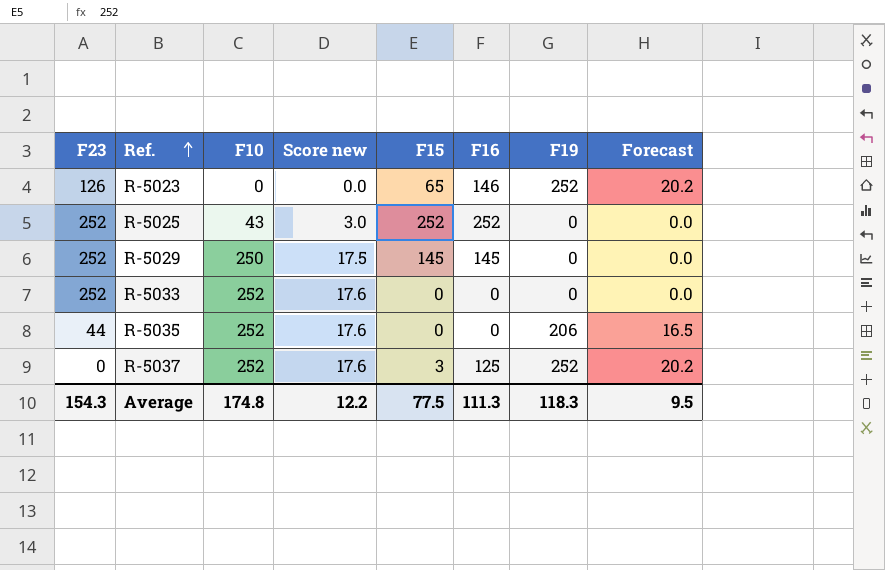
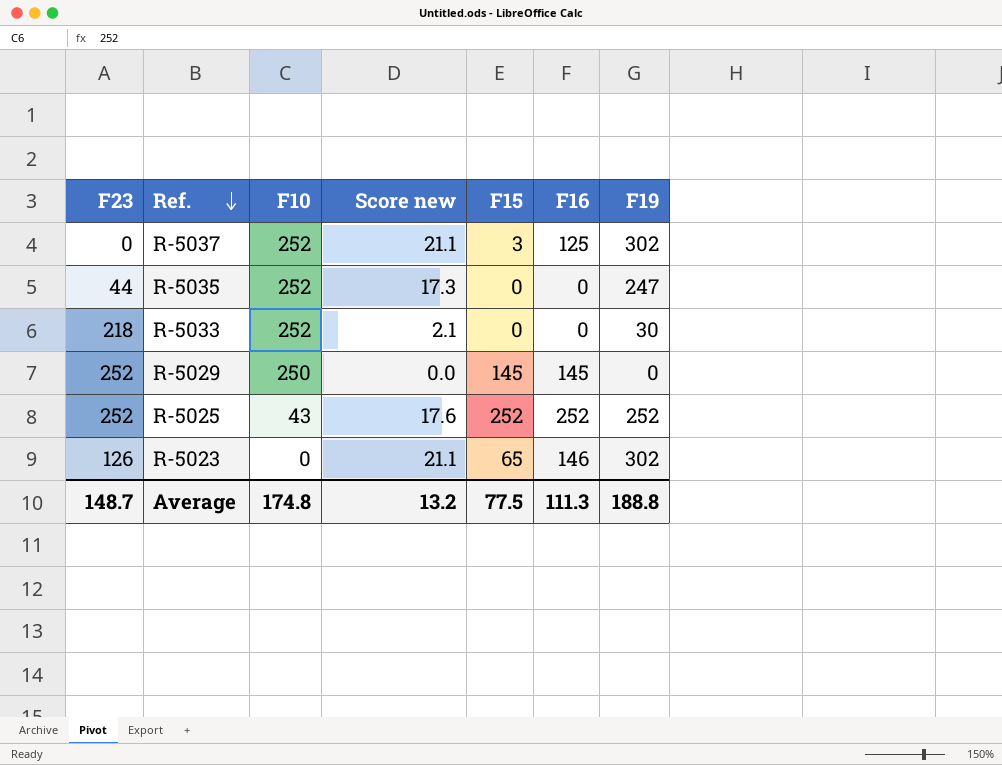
row order: Ref. ascending -> Ref. descending
column Forecast | formula: [F19] * 0.08 -> none
column Score new | formula: [F10] * 0.07 -> [F19] * 0.07
R-5037 | F19: 252 -> 302
R-5035 | F19: 206 -> 247
R-5033 | F23: 252 -> 218
R-5033 | F19: 0 -> 30
R-5025 | F19: 0 -> 252
R-5023 | F19: 252 -> 302
Average | F23: 154.3 -> 148.7
Average | Score new: 12.2 -> 13.2
Average | F19: 118.3 -> 188.8

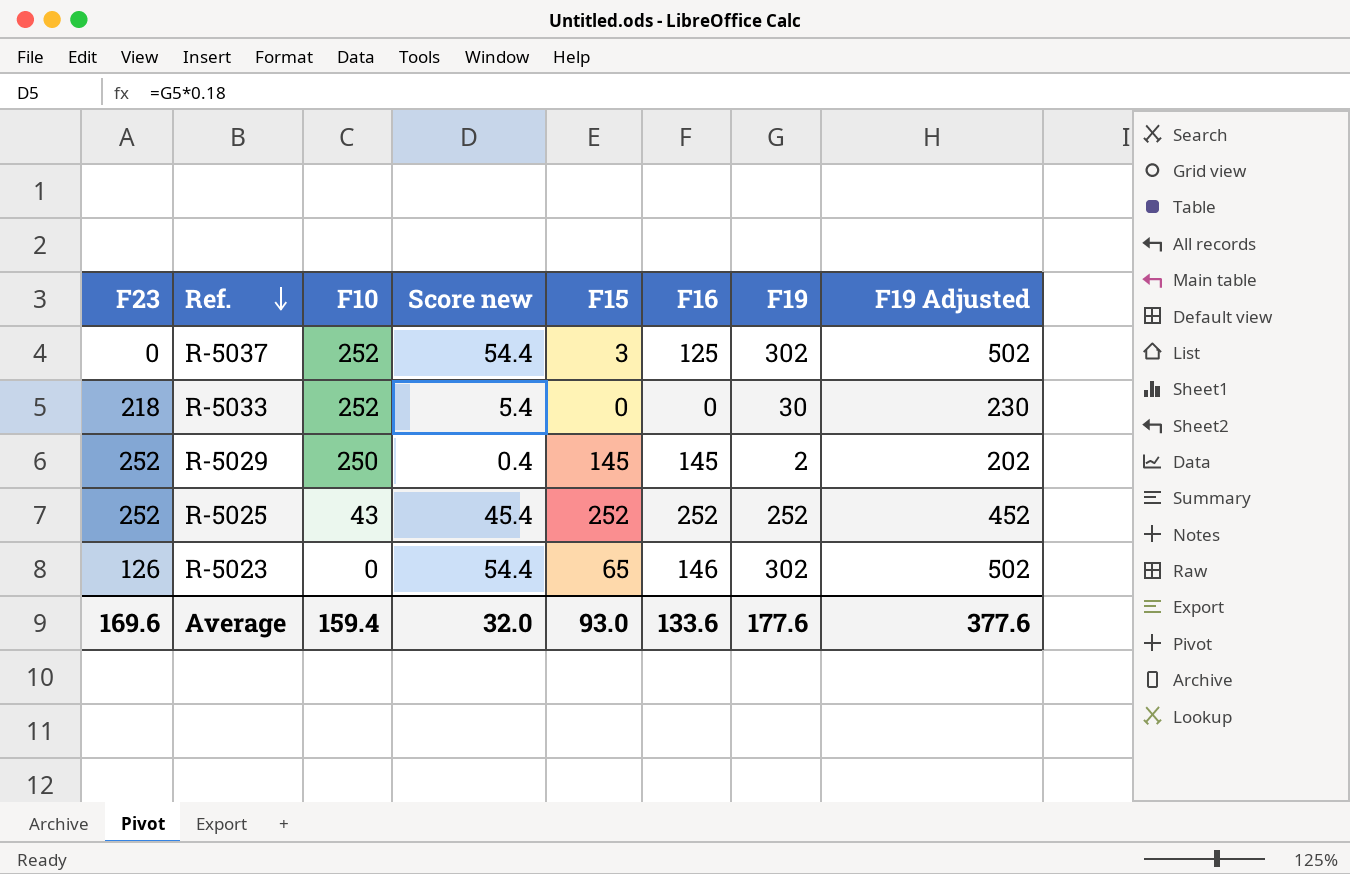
column Score new | formula: [F19] * 0.07 -> [F19] * 0.18
column F19 Adjusted | formula: none -> [F19] + 200
row R-5035: 44 | 252 | 17.3 | 0 | 0 | 247 -> none
R-5029 | F19: 0 -> 2
Average | F23: 148.7 -> 169.6
Average | F10: 174.8 -> 159.4
Average | Score new: 13.2 -> 32.0
Average | F15: 77.5 -> 93.0
Average | F16: 111.3 -> 133.6
Average | F19: 188.8 -> 177.6

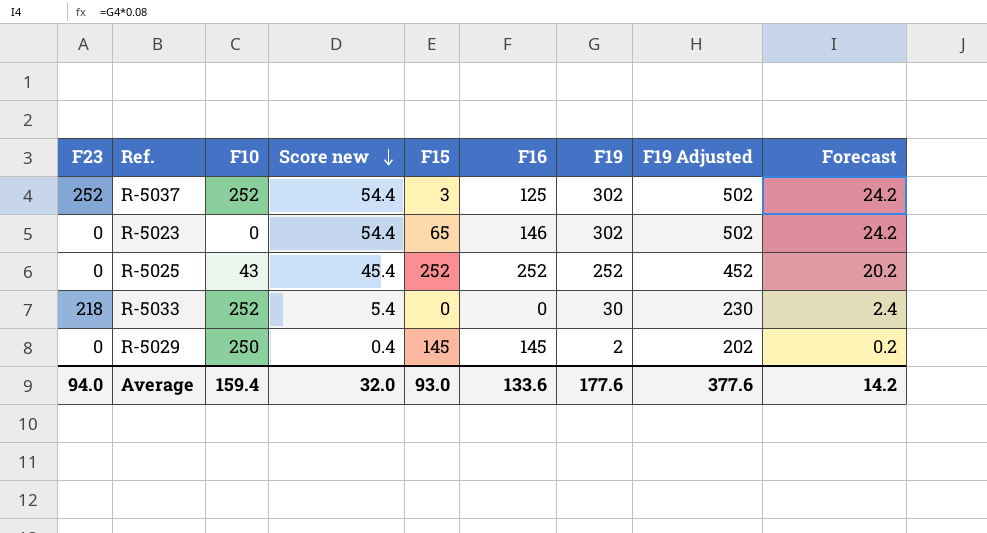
row order: Ref. descending -> Score new descending
column Forecast | formula: none -> [F19] * 0.08
R-5037 | F23: 0 -> 252
R-5023 | F23: 126 -> 0
R-5025 | F23: 252 -> 0
R-5029 | F23: 252 -> 0
Average | F23: 169.6 -> 94.0

